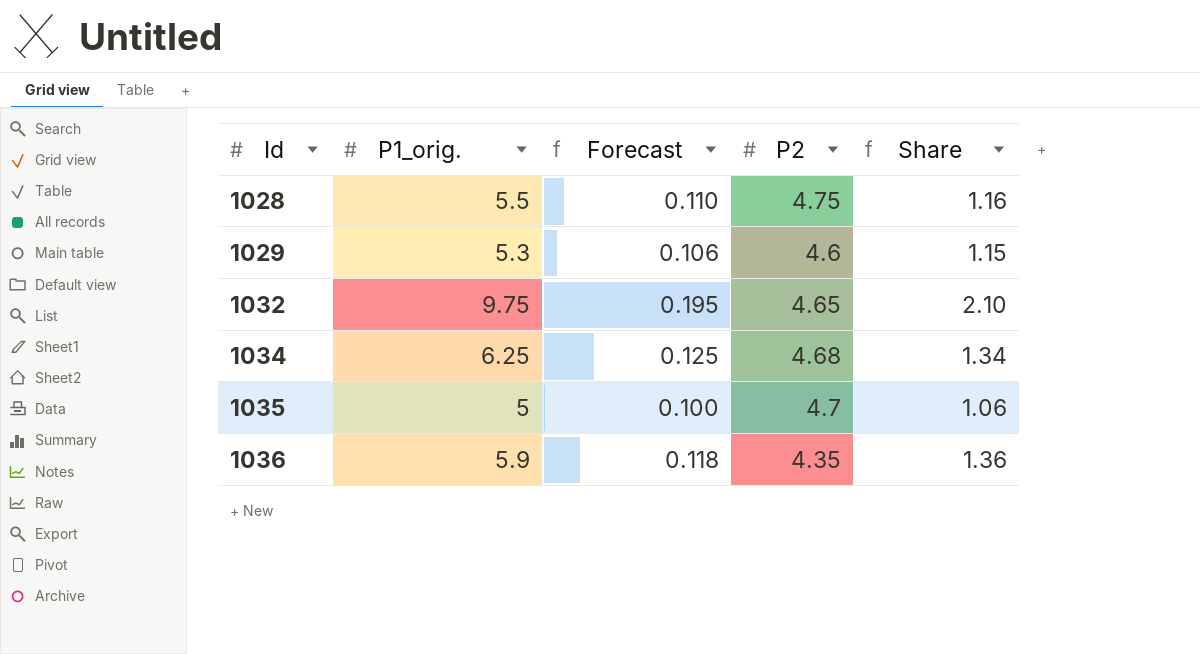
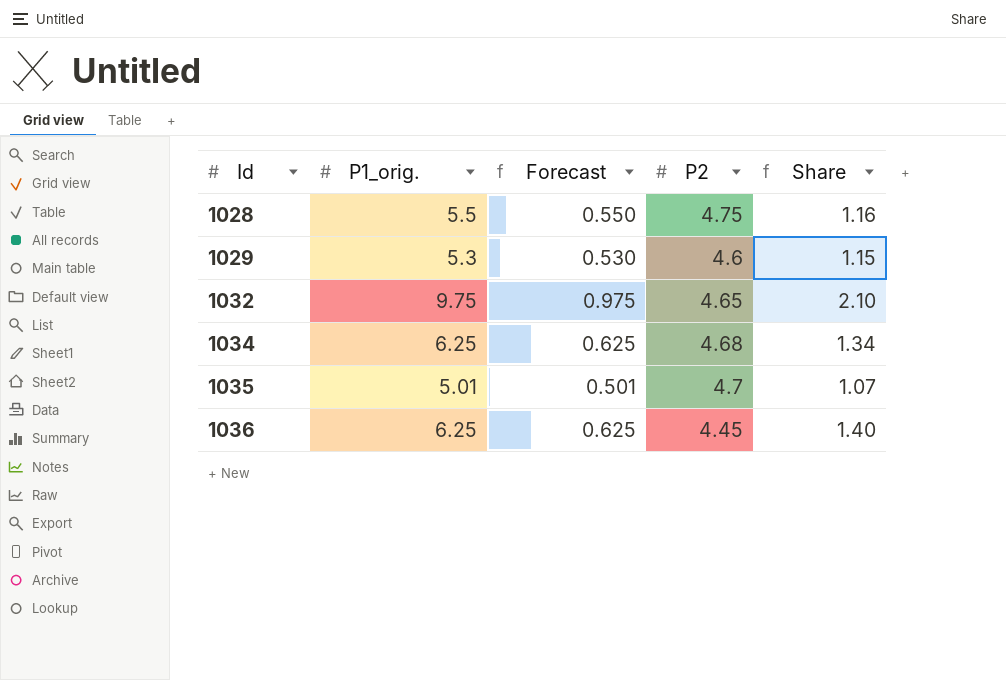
column Forecast | formula: [P1_orig.] * 0.02 -> [P1_orig.] * 0.1
1035 | P1_orig.: 5 -> 5.01
1035 | Share: 1.06 -> 1.07
1036 | P1_orig.: 5.9 -> 6.25
1036 | P2: 4.35 -> 4.45
1036 | Share: 1.36 -> 1.40

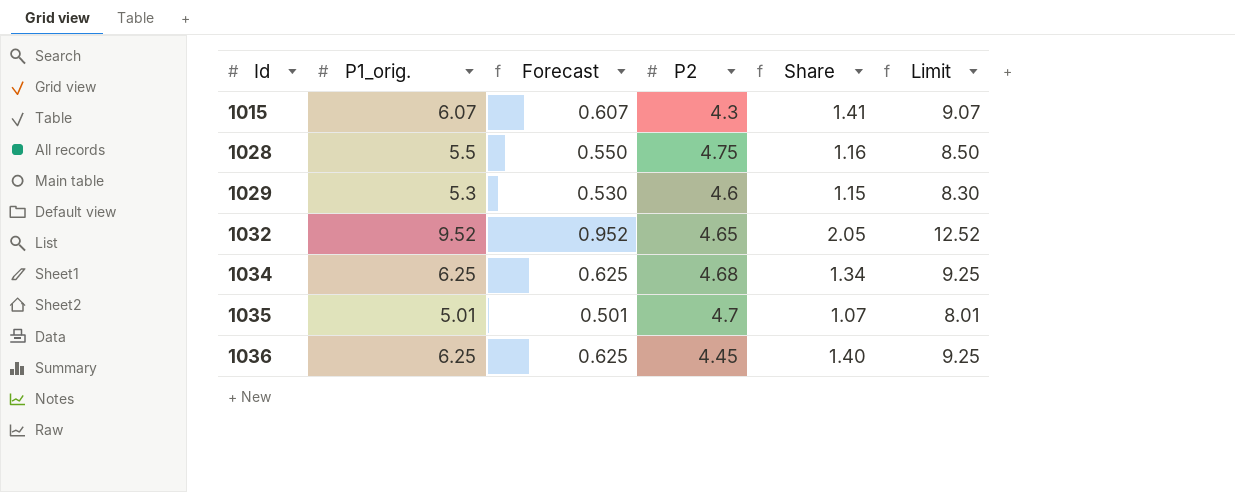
column Limit | formula: none -> [P1_orig.] + 3
row 1015: none -> 6.07 | 0.607 | 4.3 | 1.41 | 9.07
1032 | P1_orig.: 9.75 -> 9.52
1032 | Forecast: 0.975 -> 0.952
1032 | Share: 2.10 -> 2.05

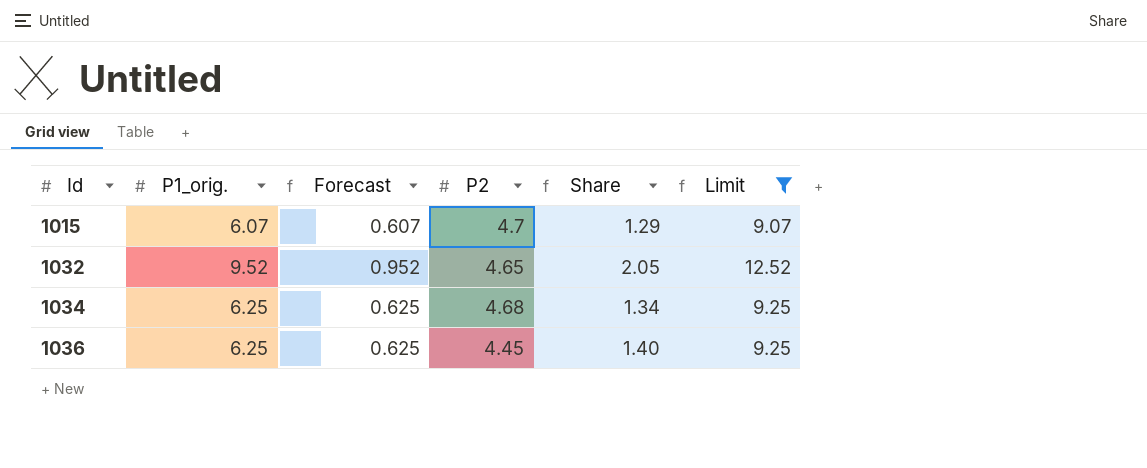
filter: none -> Limit >= 9.07
1015 | P2: 4.3 -> 4.7
1015 | Share: 1.41 -> 1.29

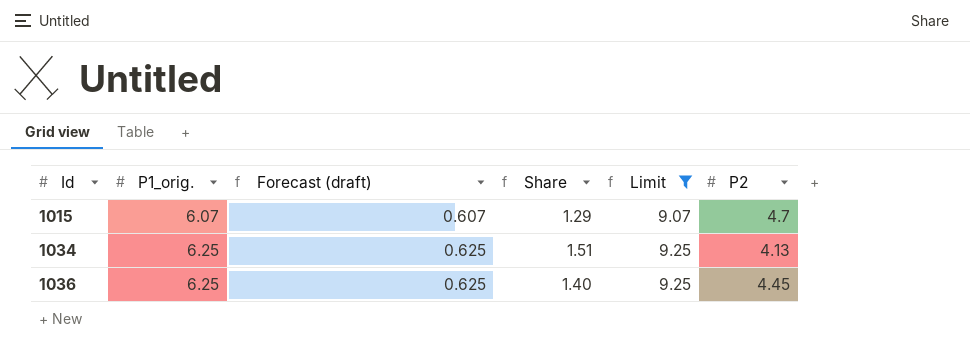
column name: Forecast -> Forecast (draft)
column P2 | position: 4 -> 6
row 1032: 9.52 | 0.952 | 4.65 | 2.05 | 12.52 -> none
1034 | Share: 1.34 -> 1.51
1034 | P2: 4.68 -> 4.13

